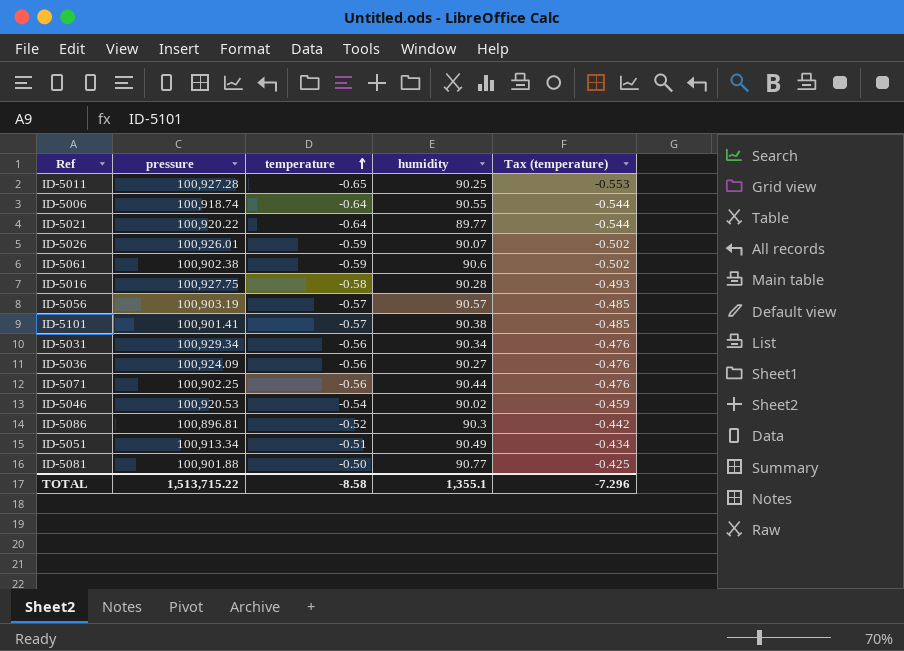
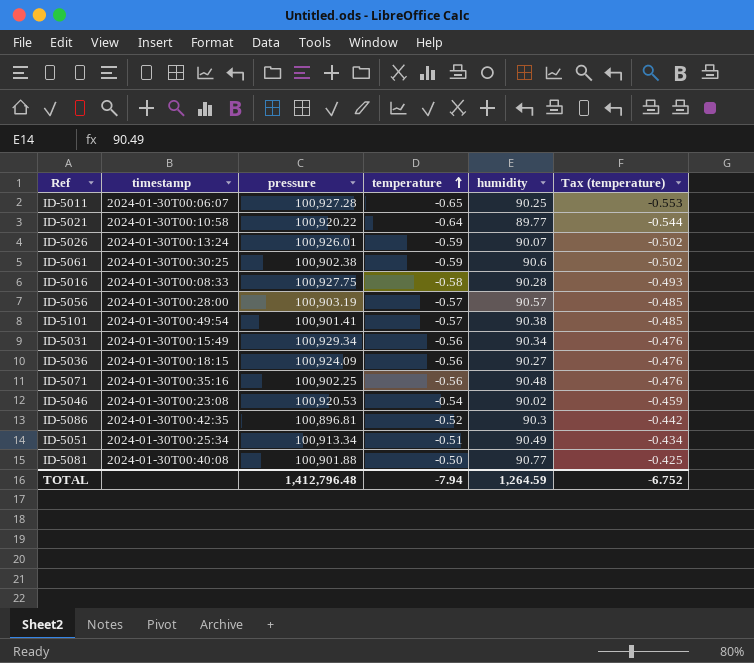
column timestamp | position: none -> 2
row ID-5006: 100,918.74 | -0.64 | 90.55 | -0.544 -> none
ID-5071 | humidity: 90.44 -> 90.48
TOTAL | pressure: 1,513,715.22 -> 1,412,796.48
TOTAL | temperature: -8.58 -> -7.94
TOTAL | humidity: 1,355.1 -> 1,264.59
TOTAL | Tax (temperature): -7.296 -> -6.752

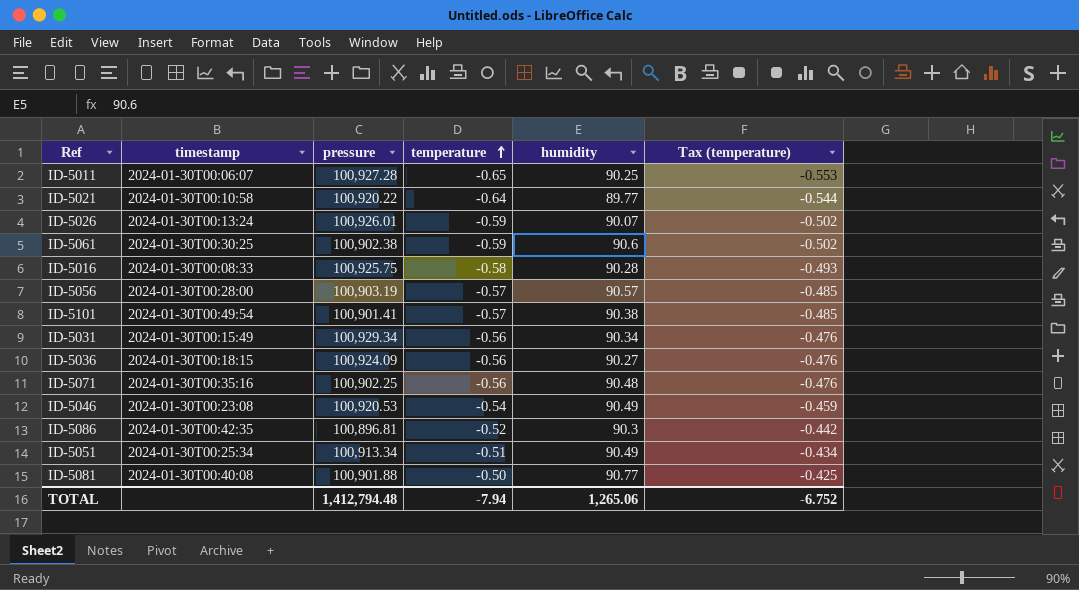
ID-5016 | pressure: 100,927.75 -> 100,925.75
ID-5046 | humidity: 90.02 -> 90.49
TOTAL | pressure: 1,412,796.48 -> 1,412,794.48
TOTAL | humidity: 1,264.59 -> 1,265.06

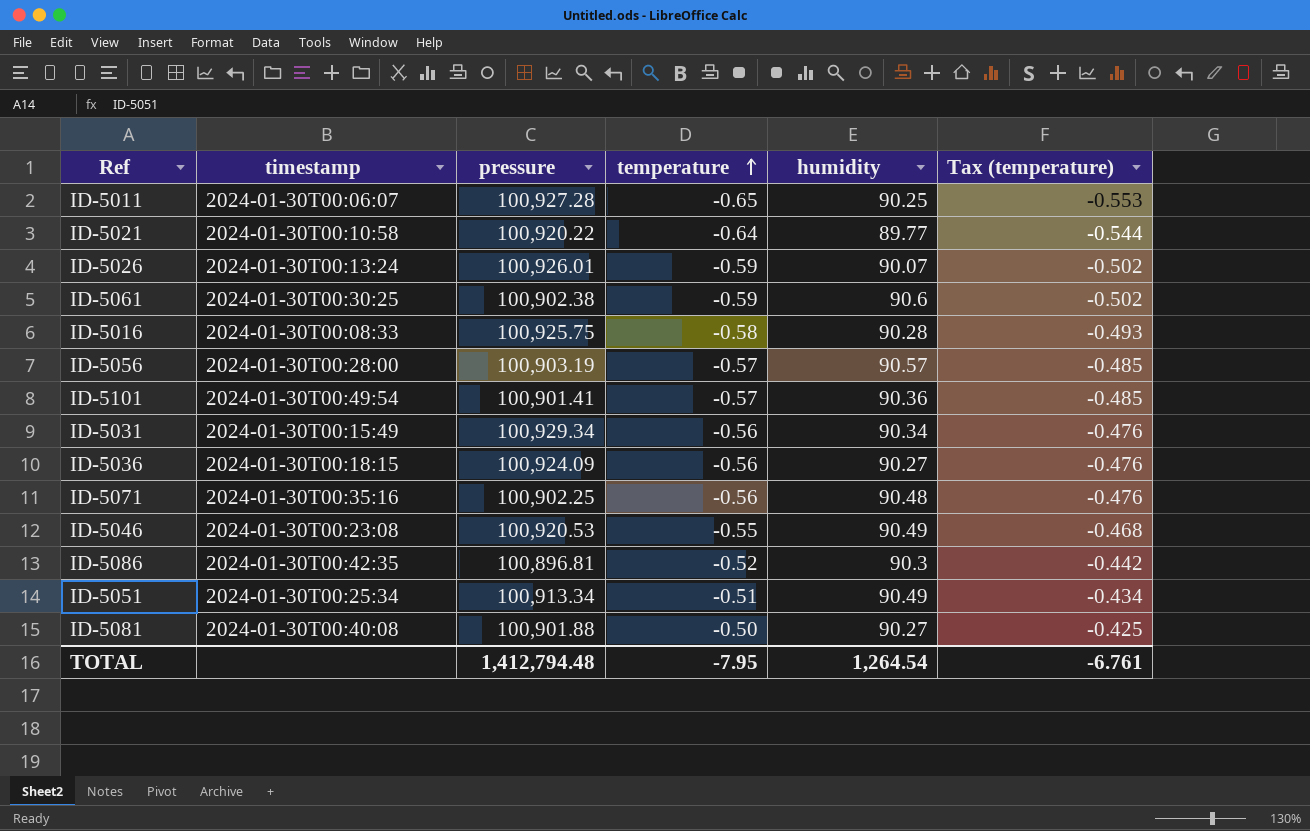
ID-5101 | humidity: 90.38 -> 90.36
ID-5046 | temperature: -0.54 -> -0.55
ID-5046 | Tax (temperature): -0.459 -> -0.468
ID-5081 | humidity: 90.77 -> 90.27
TOTAL | temperature: -7.94 -> -7.95
TOTAL | humidity: 1,265.06 -> 1,264.54
TOTAL | Tax (temperature): -6.752 -> -6.761

